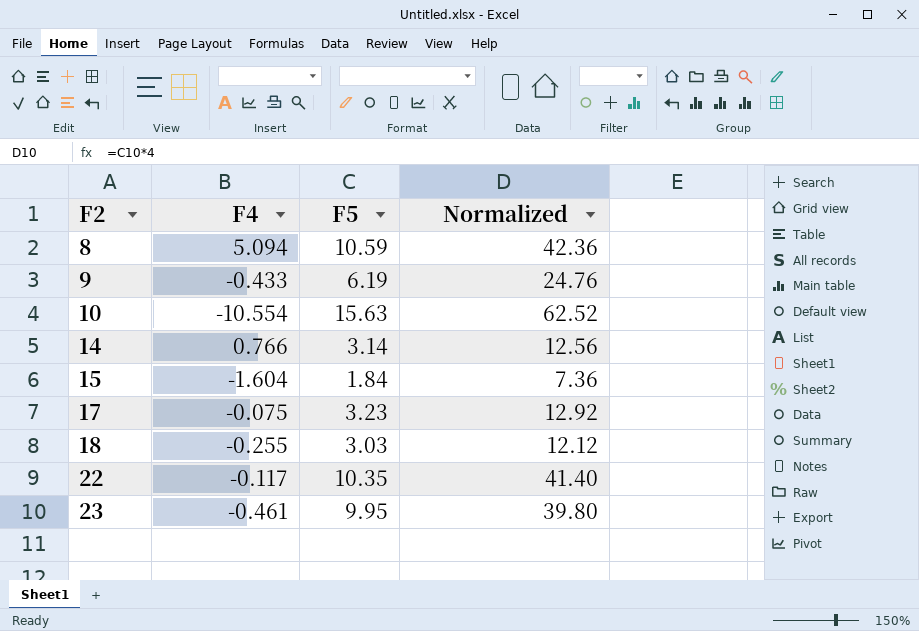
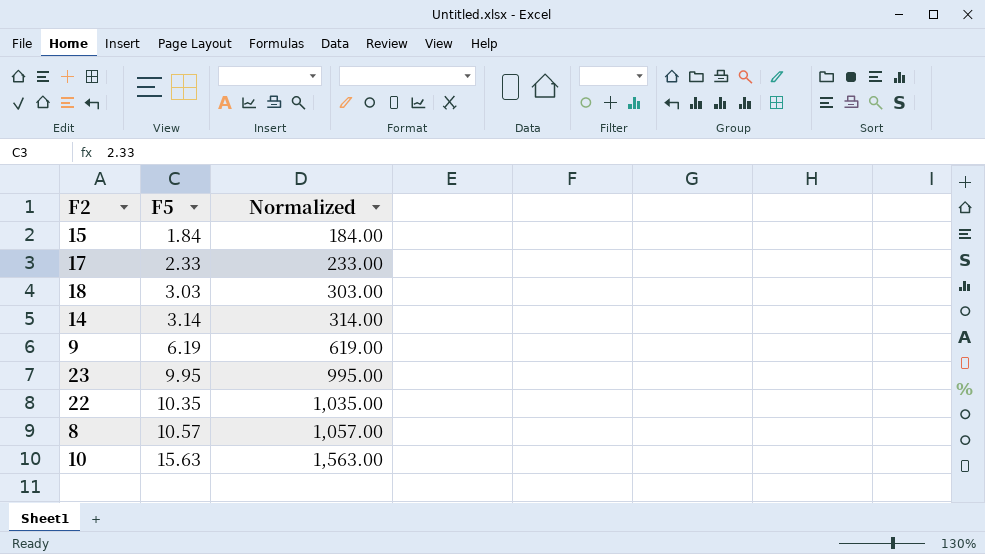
row order: F2 ascending -> F5 ascending
column F4 | position: 2 -> none
column Normalized | formula: [F5] * 4 -> [F5] * 100
17 | F5: 3.23 -> 2.33
8 | F5: 10.59 -> 10.57

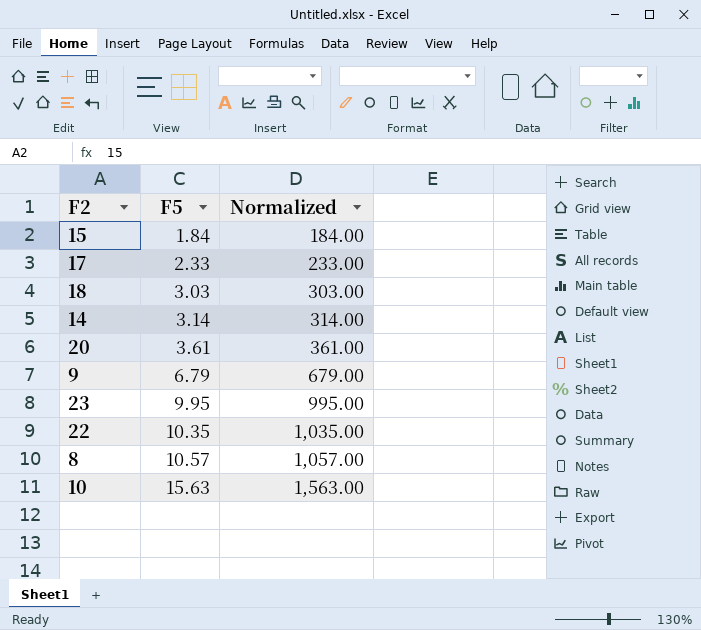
row 20: none -> 3.61 | 361.00
9 | F5: 6.19 -> 6.79
9 | Normalized: 619.00 -> 679.00

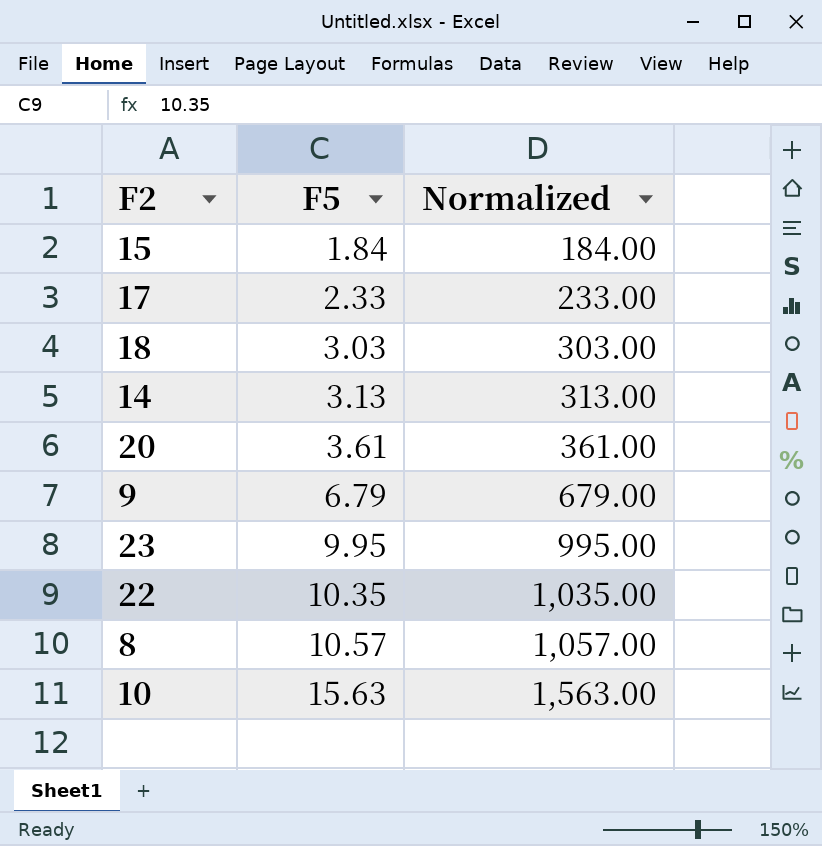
14 | F5: 3.14 -> 3.13
14 | Normalized: 314.00 -> 313.00

